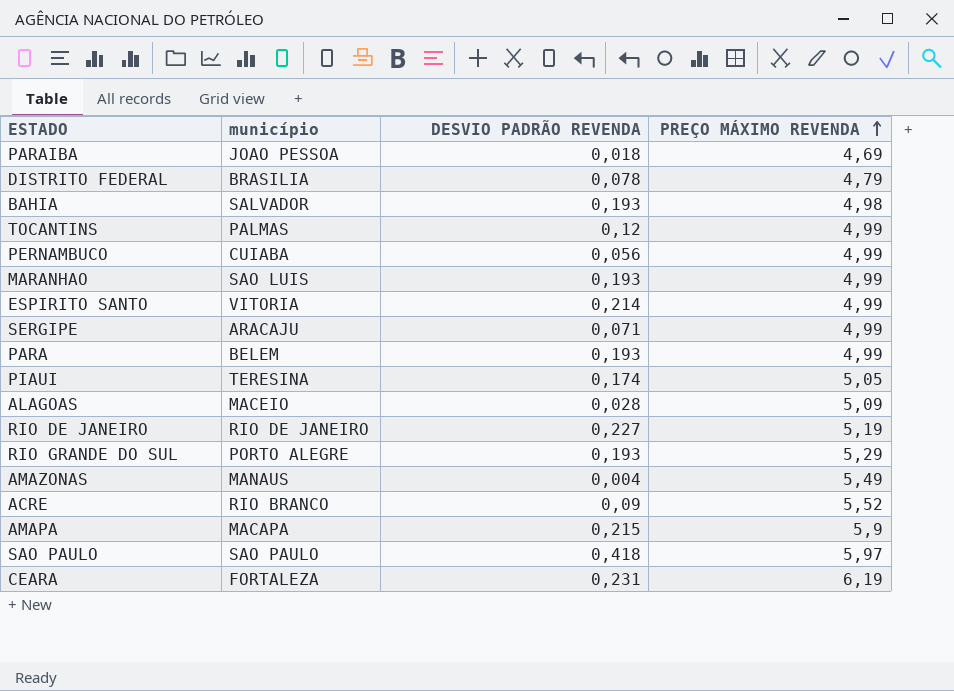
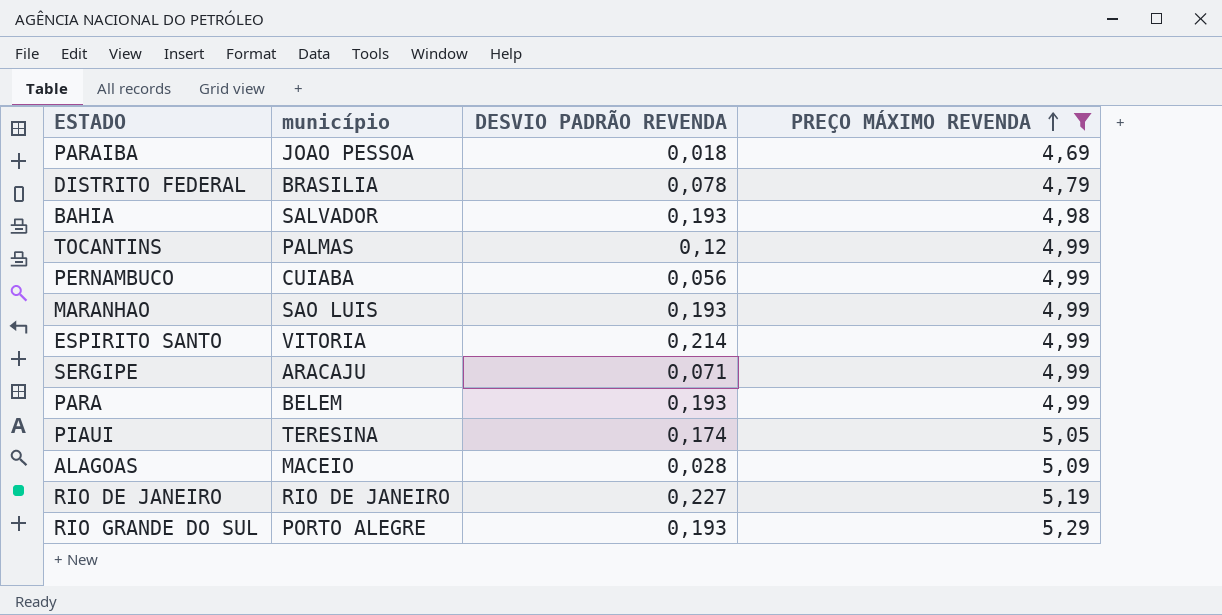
filter: none -> PREÇO MÁXIMO REVENDA <= 5,29

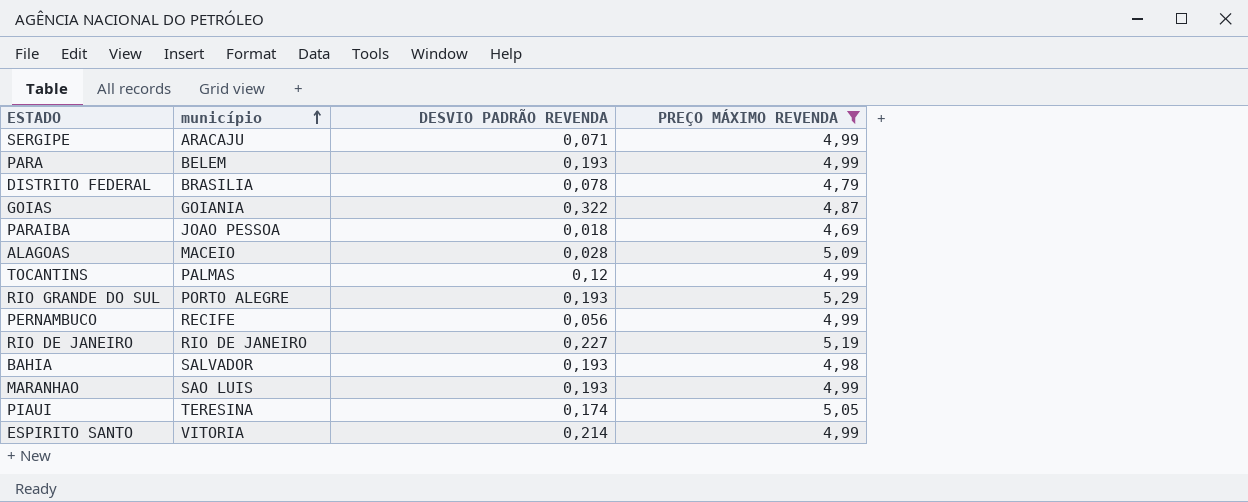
row order: PREÇO MÁXIMO REVENDA ascending -> município ascending
row GOIAS: none -> GOIANIA | 0,322 | 4,87
PERNAMBUCO | município: CUIABA -> RECIFE

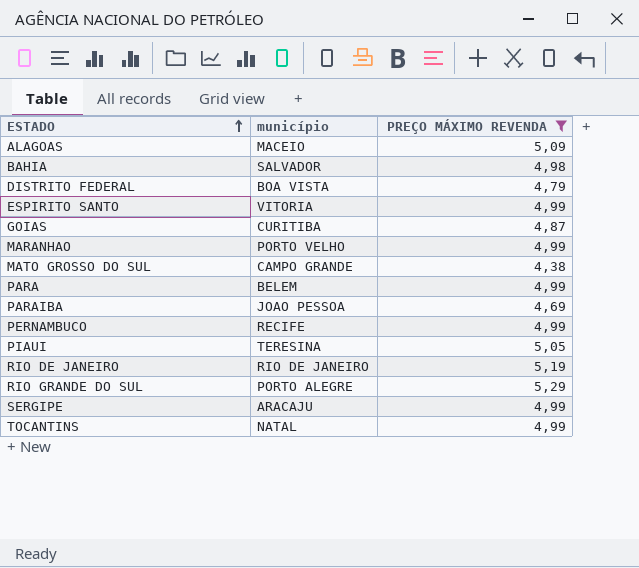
row order: município ascending -> ESTADO ascending
column DESVIO PADRÃO REVENDA | position: 3 -> none
DISTRITO FEDERAL | município: BRASILIA -> BOA VISTA
GOIAS | município: GOIANIA -> CURITIBA
MARANHAO | município: SAO LUIS -> PORTO VELHO
row MATO GROSSO DO SUL: none -> CAMPO GRANDE | 4,38
TOCANTINS | município: PALMAS -> NATAL

